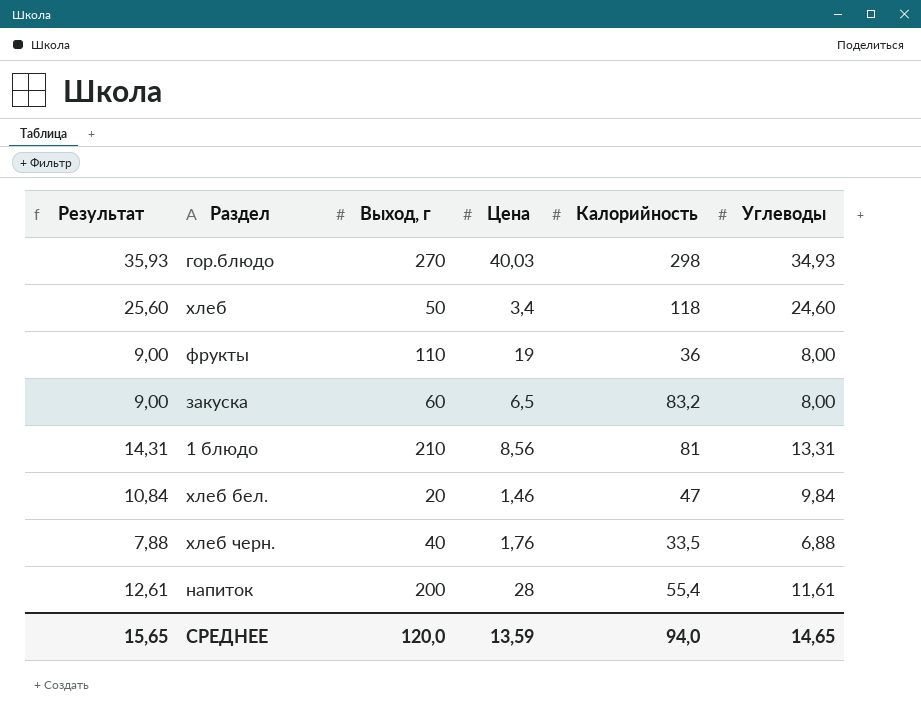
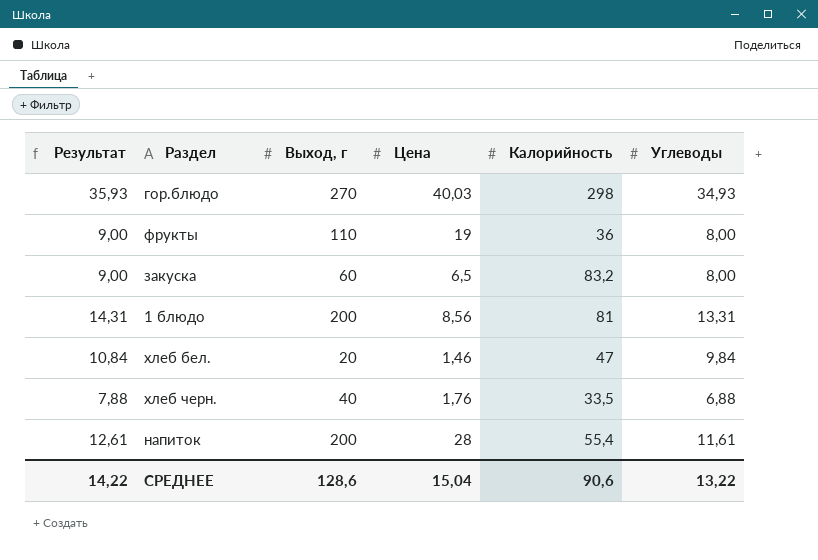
row хлеб: 25,60 | 50 | 3,4 | 118 | 24,60 -> none
1 блюдо | Выход, г: 210 -> 200
СРЕДНЕЕ | Результат: 15,65 -> 14,22
СРЕДНЕЕ | Выход, г: 120,0 -> 128,6
СРЕДНЕЕ | Цена: 13,59 -> 15,04
СРЕДНЕЕ | Калорийность: 94,0 -> 90,6
СРЕДНЕЕ | Углеводы: 14,65 -> 13,22

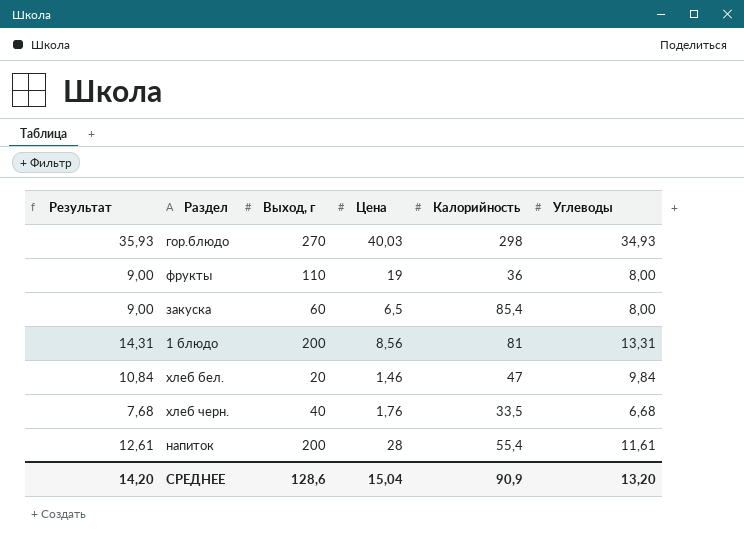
закуска | Калорийность: 83,2 -> 85,4
хлеб черн. | Результат: 7,88 -> 7,68
хлеб черн. | Углеводы: 6,88 -> 6,68
СРЕДНЕЕ | Результат: 14,22 -> 14,20
СРЕДНЕЕ | Калорийность: 90,6 -> 90,9
СРЕДНЕЕ | Углеводы: 13,22 -> 13,20

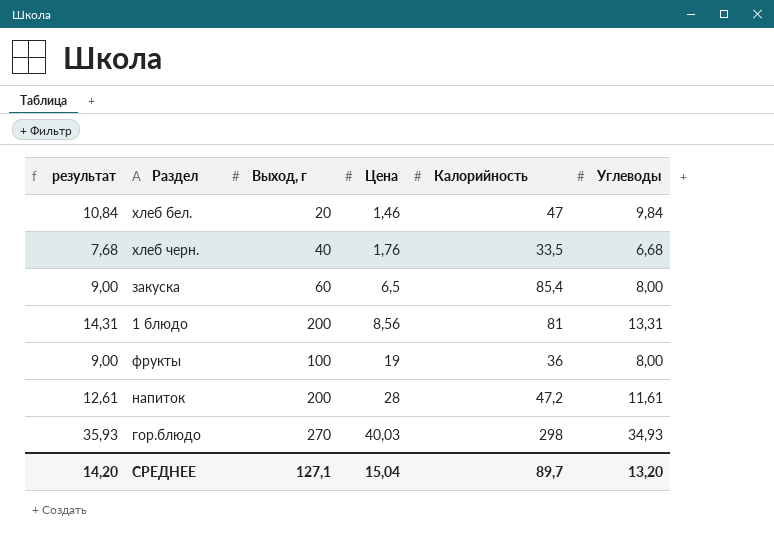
row order: none -> Цена ascending
column name: Результат -> результат
фрукты | Выход, г: 110 -> 100
напиток | Калорийность: 55,4 -> 47,2
СРЕДНЕЕ | Выход, г: 128,6 -> 127,1
СРЕДНЕЕ | Калорийность: 90,9 -> 89,7

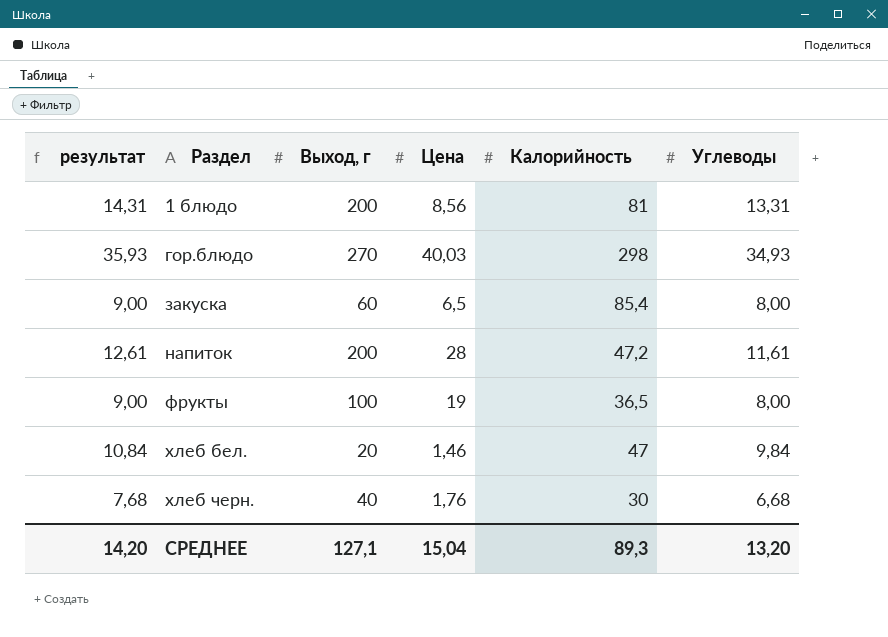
row order: Цена ascending -> Раздел ascending
фрукты | Калорийность: 36 -> 36,5
хлеб черн. | Калорийность: 33,5 -> 30
СРЕДНЕЕ | Калорийность: 89,7 -> 89,3

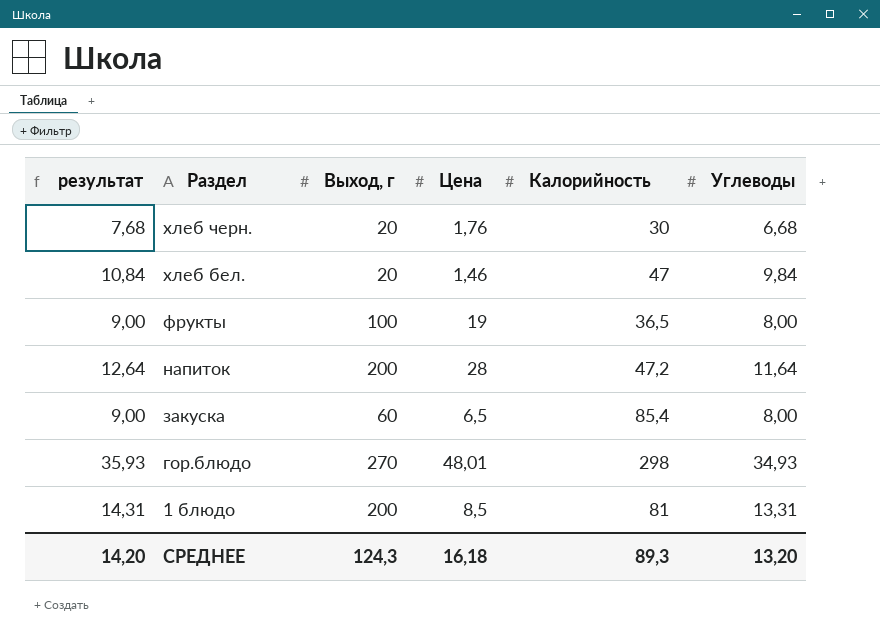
row order: Раздел ascending -> Раздел descending
хлеб черн. | Выход, г: 40 -> 20
напиток | результат: 12,61 -> 12,64
напиток | Углеводы: 11,61 -> 11,64
гор.блюдо | Цена: 40,03 -> 48,01
1 блюдо | Цена: 8,56 -> 8,5
СРЕДНЕЕ | Выход, г: 127,1 -> 124,3
СРЕДНЕЕ | Цена: 15,04 -> 16,18

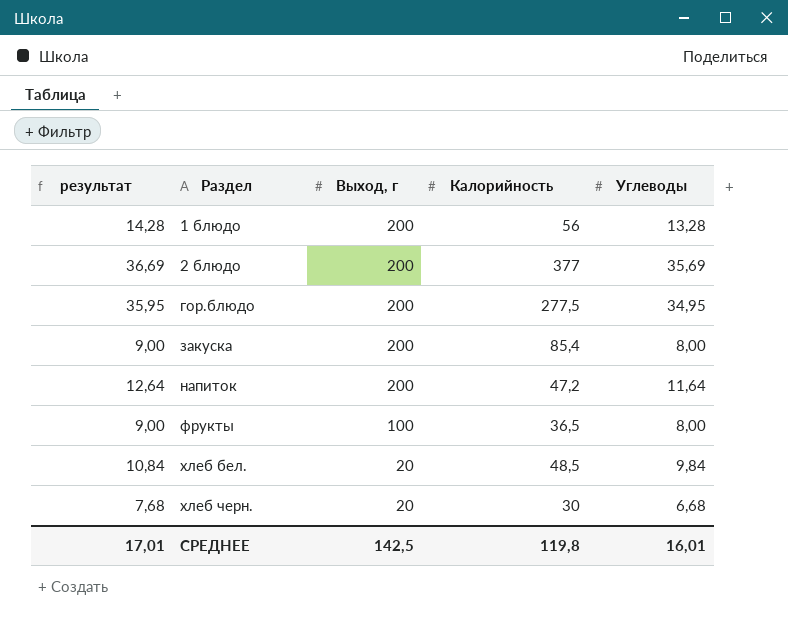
row order: Раздел descending -> Раздел ascending
column Цена | position: 4 -> none
1 блюдо | результат: 14,31 -> 14,28
1 блюдо | Калорийность: 81 -> 56
1 блюдо | Углеводы: 13,31 -> 13,28
row 2 блюдо: none -> 36,69 | 200 | 377 | 35,69
гор.блюдо | результат: 35,93 -> 35,95
гор.блюдо | Выход, г: 270 -> 200
гор.блюдо | Калорийность: 298 -> 277,5
гор.блюдо | Углеводы: 34,93 -> 34,95
закуска | Выход, г: 60 -> 200
хлеб бел. | Калорийность: 47 -> 48,5
СРЕДНЕЕ | результат: 14,20 -> 17,01
СРЕДНЕЕ | Выход, г: 124,3 -> 142,5
СРЕДНЕЕ | Калорийность: 89,3 -> 119,8
СРЕДНЕЕ | Углеводы: 13,20 -> 16,01

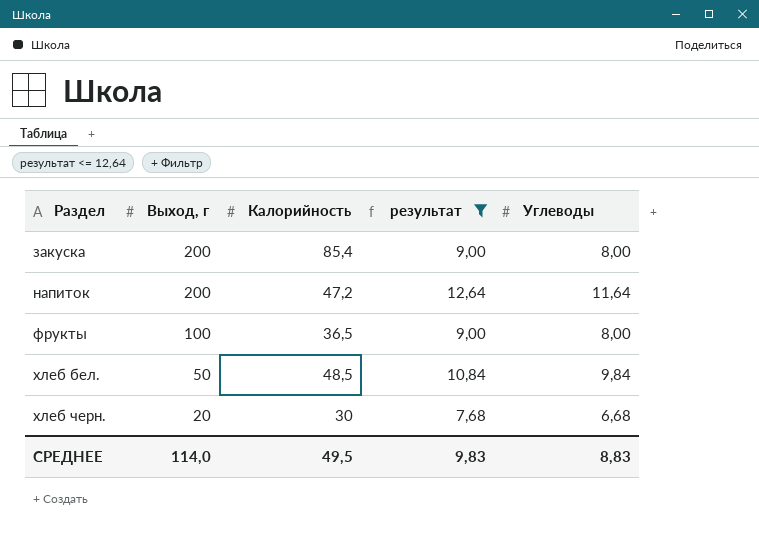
filter: none -> результат <= 12,64
column результат | position: 1 -> 4
хлеб бел. | Выход, г: 20 -> 50
СРЕДНЕЕ | Выход, г: 142,5 -> 114,0
СРЕДНЕЕ | Калорийность: 119,8 -> 49,5
СРЕДНЕЕ | результат: 17,01 -> 9,83
СРЕДНЕЕ | Углеводы: 16,01 -> 8,83

